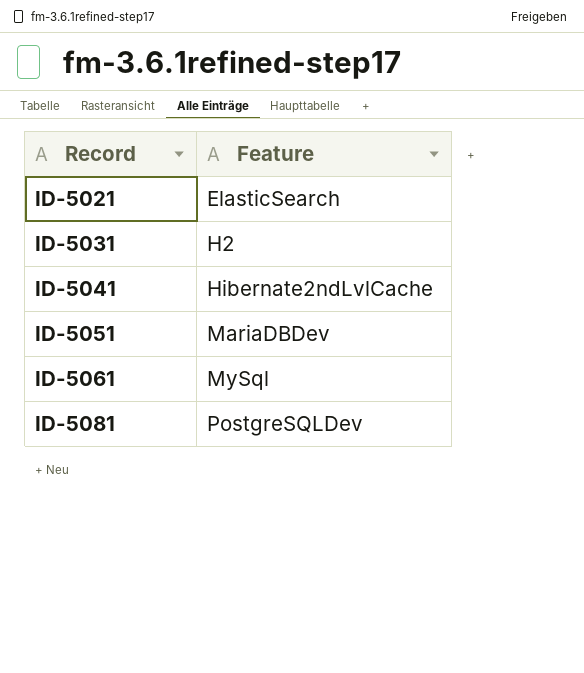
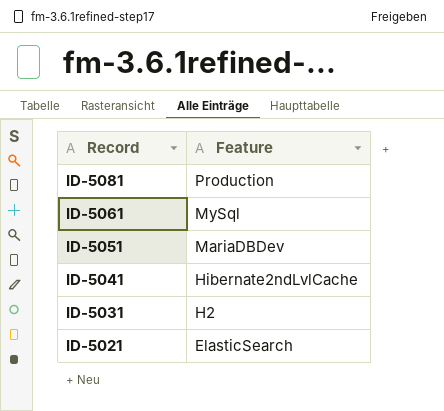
row order: Record ascending -> Record descending
ID-5081 | Feature: PostgreSQLDev -> Production

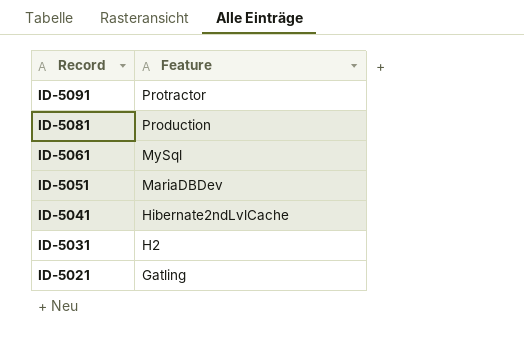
row ID-5091: none -> Protractor
ID-5021 | Feature: ElasticSearch -> Gatling

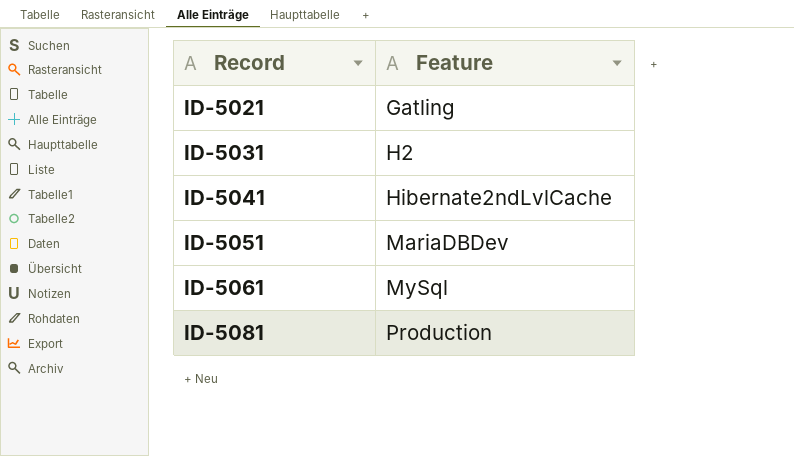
row order: Record descending -> Record ascending
row ID-5091: Protractor -> none

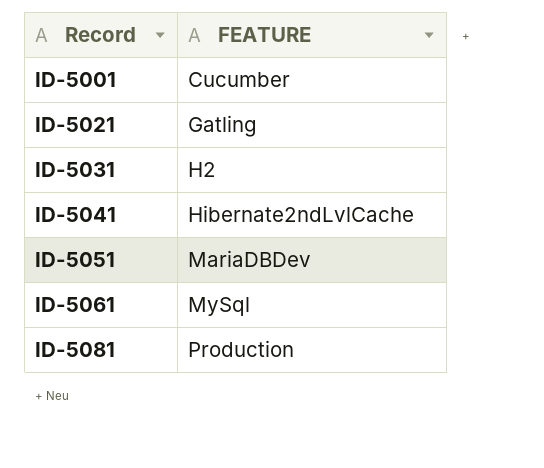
column name: Feature -> FEATURE
row ID-5001: none -> Cucumber

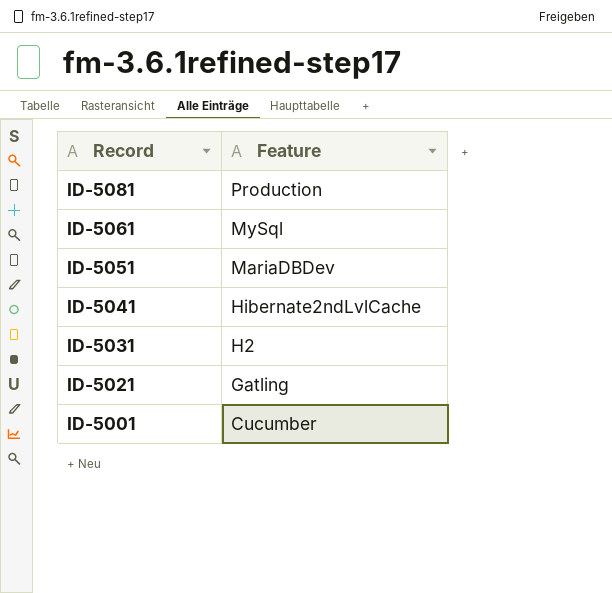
row order: Record ascending -> Record descending
column name: FEATURE -> Feature

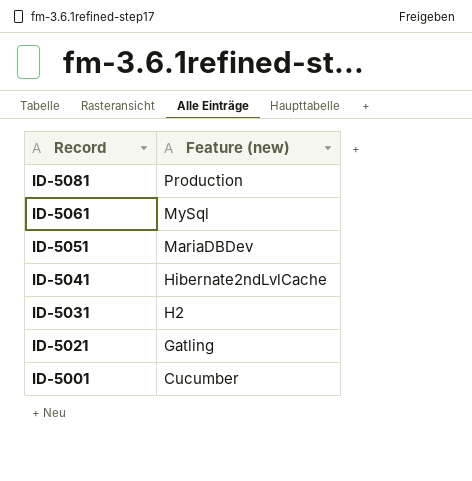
column name: Feature -> Feature (new)

